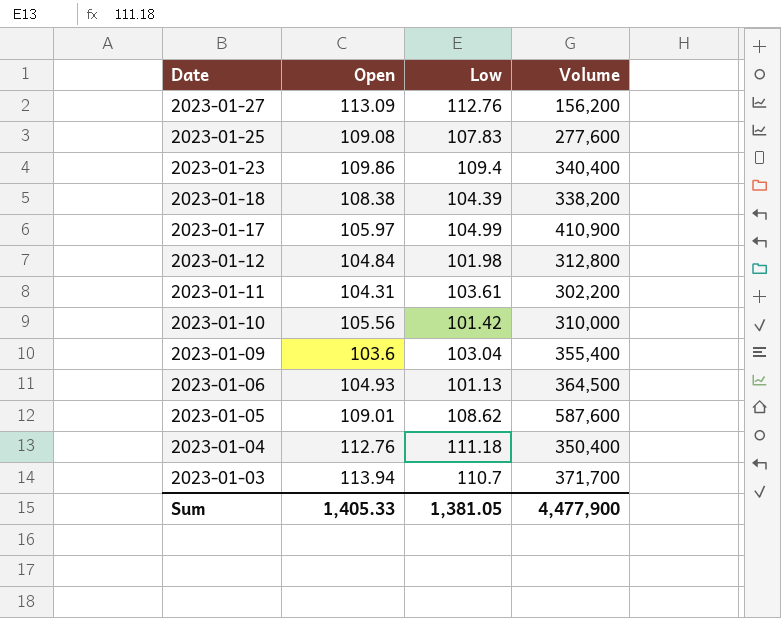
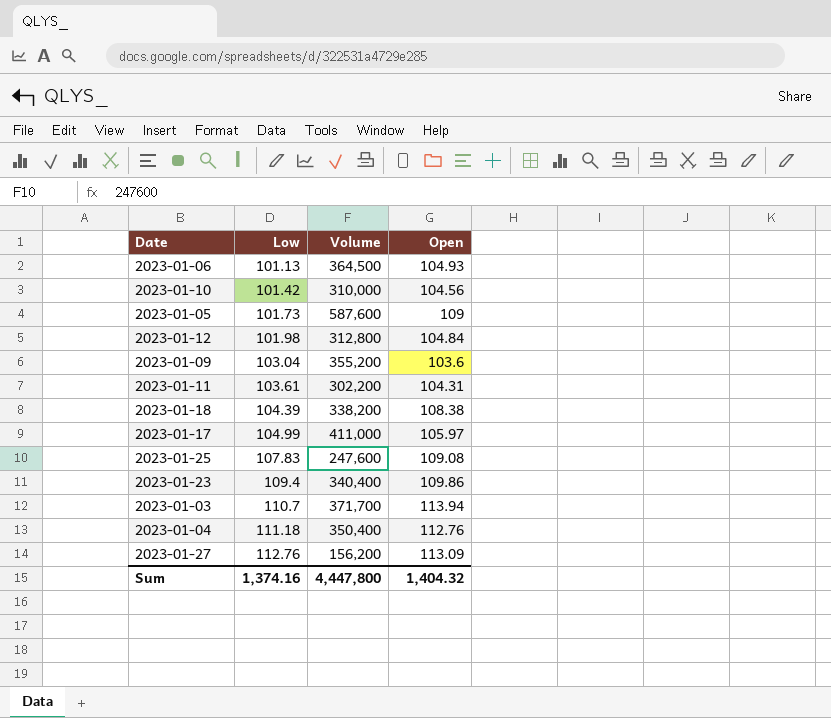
row order: Date descending -> Low ascending
column Open | position: 2 -> 4
2023-01-10 | Open: 105.56 -> 104.56
2023-01-05 | Low: 108.62 -> 101.73
2023-01-05 | Open: 109.01 -> 109
2023-01-09 | Volume: 355,400 -> 355,200
2023-01-17 | Volume: 410,900 -> 411,000
2023-01-25 | Volume: 277,600 -> 247,600
Sum | Low: 1,381.05 -> 1,374.16
Sum | Volume: 4,477,900 -> 4,447,800
Sum | Open: 1,405.33 -> 1,404.32

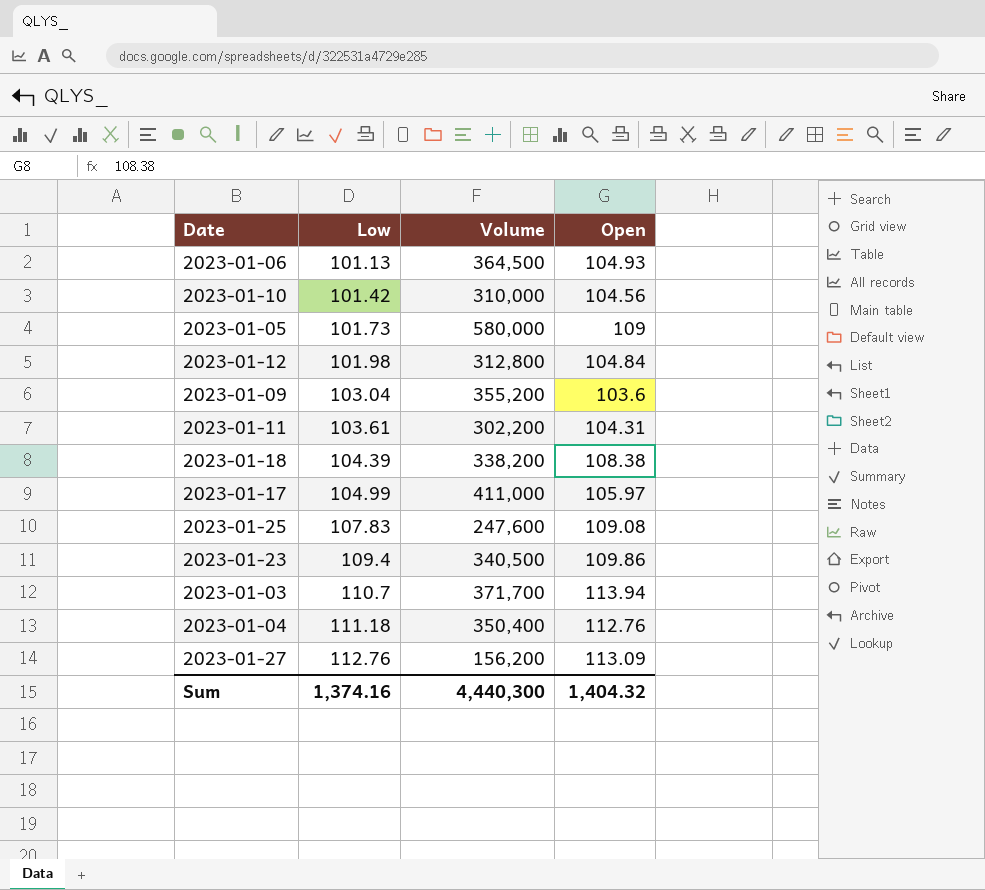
2023-01-05 | Volume: 587,600 -> 580,000
2023-01-23 | Volume: 340,400 -> 340,500
Sum | Volume: 4,447,800 -> 4,440,300

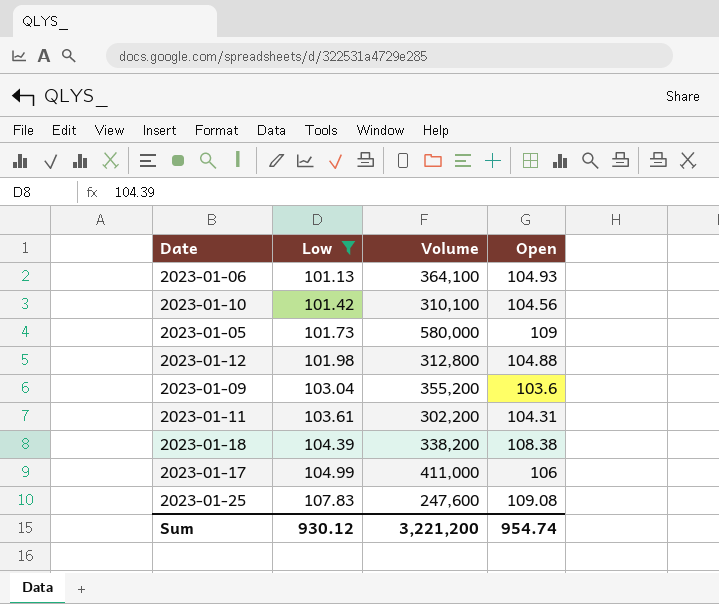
filter: none -> Low <= 107.83
2023-01-06 | Volume: 364,500 -> 364,100
2023-01-10 | Volume: 310,000 -> 310,100
2023-01-12 | Open: 104.84 -> 104.88
2023-01-17 | Open: 105.97 -> 106
Sum | Low: 1,374.16 -> 930.12
Sum | Volume: 4,440,300 -> 3,221,200
Sum | Open: 1,404.32 -> 954.74

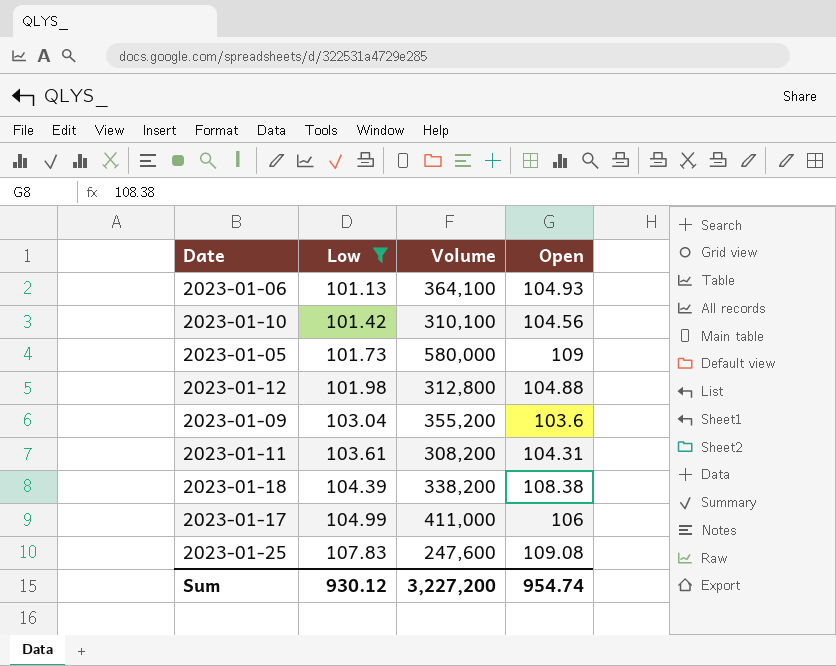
2023-01-11 | Volume: 302,200 -> 308,200
Sum | Volume: 3,221,200 -> 3,227,200

